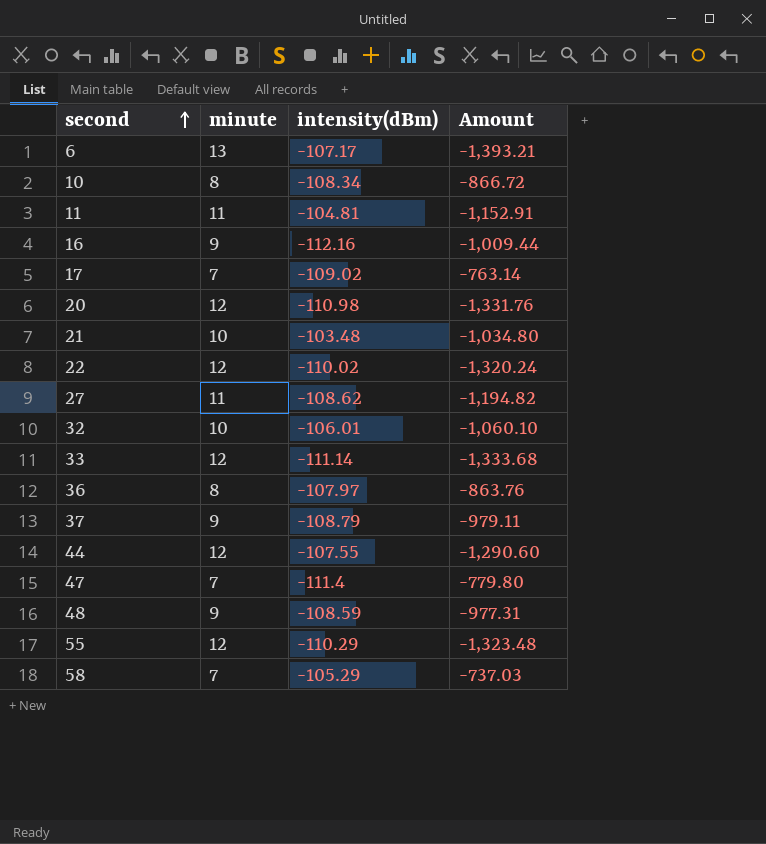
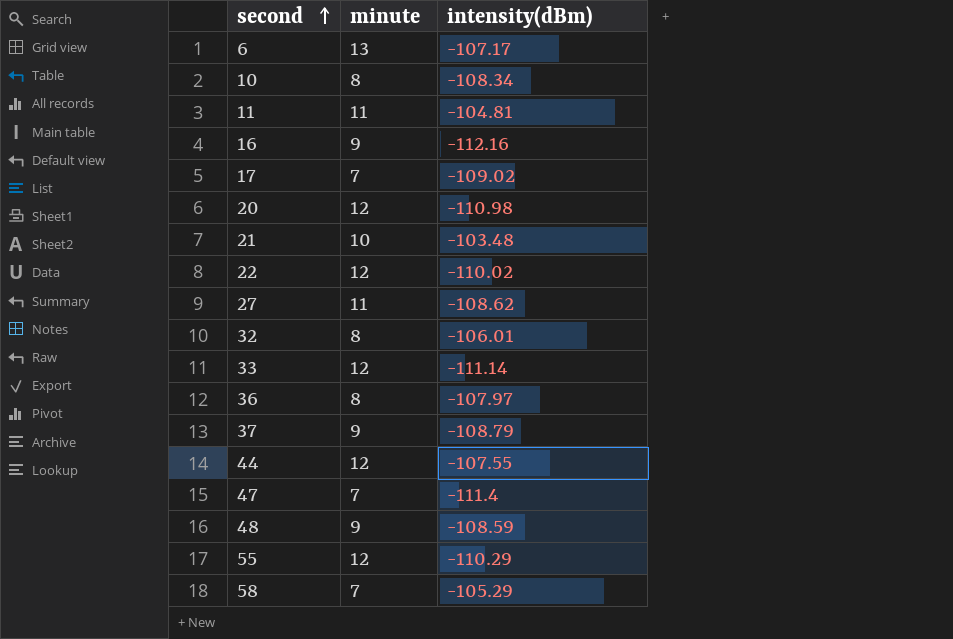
column Amount | formula: [minute] * [intensity(dBm)] -> none
32 | minute: 10 -> 8

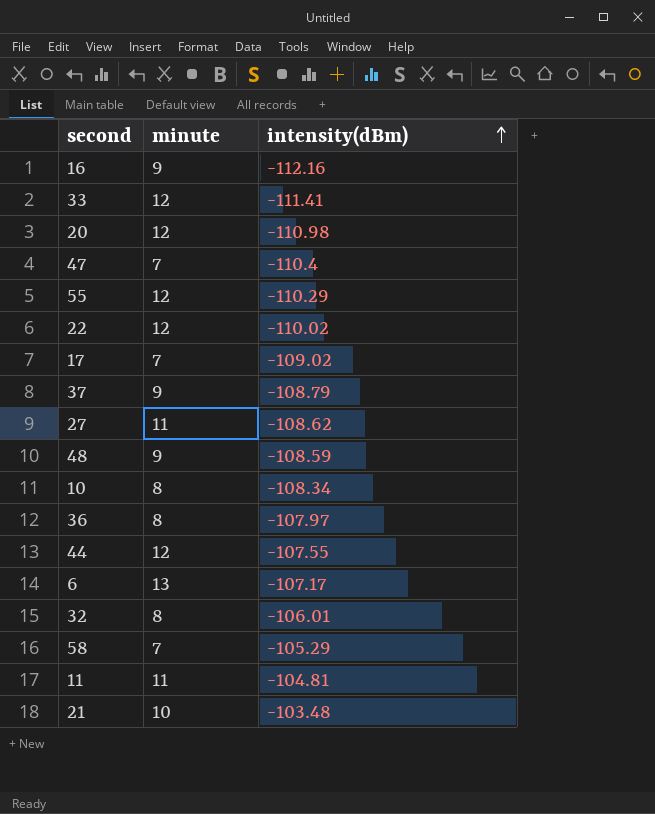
row order: second ascending -> intensity(dBm) ascending
33 | intensity(dBm): -111.14 -> -111.41
47 | intensity(dBm): -111.4 -> -110.4

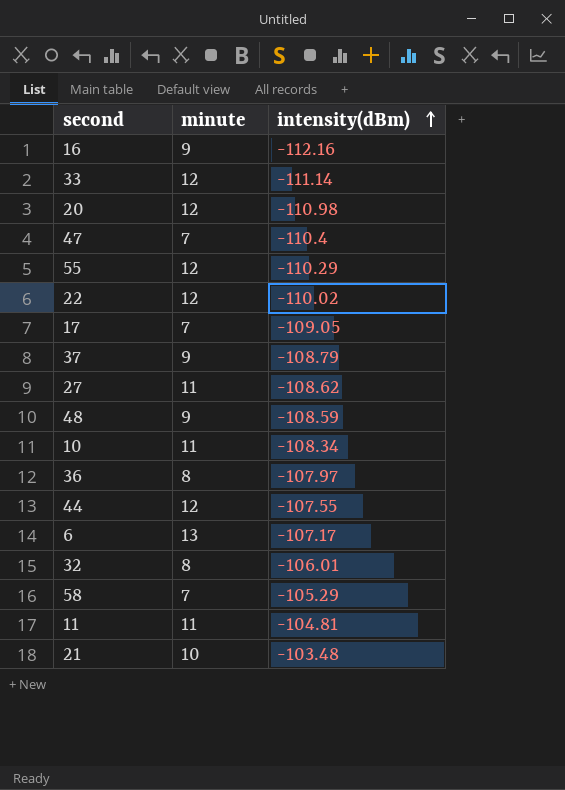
33 | intensity(dBm): -111.41 -> -111.14
17 | intensity(dBm): -109.02 -> -109.05
10 | minute: 8 -> 11

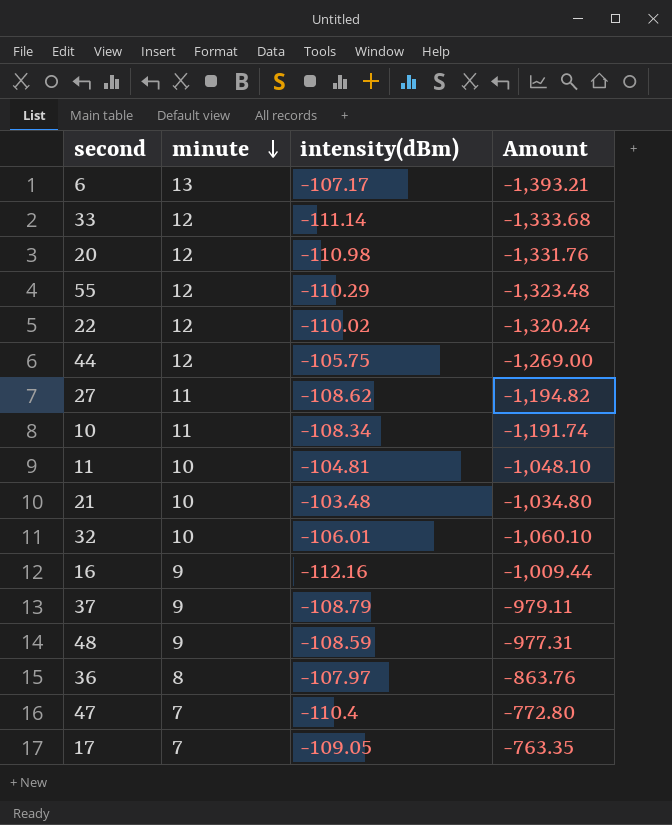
row order: intensity(dBm) ascending -> minute descending
column Amount | formula: none -> [minute] * [intensity(dBm)]
row 58: 7 | -105.29 -> none
44 | intensity(dBm): -107.55 -> -105.75
11 | minute: 11 -> 10
32 | minute: 8 -> 10

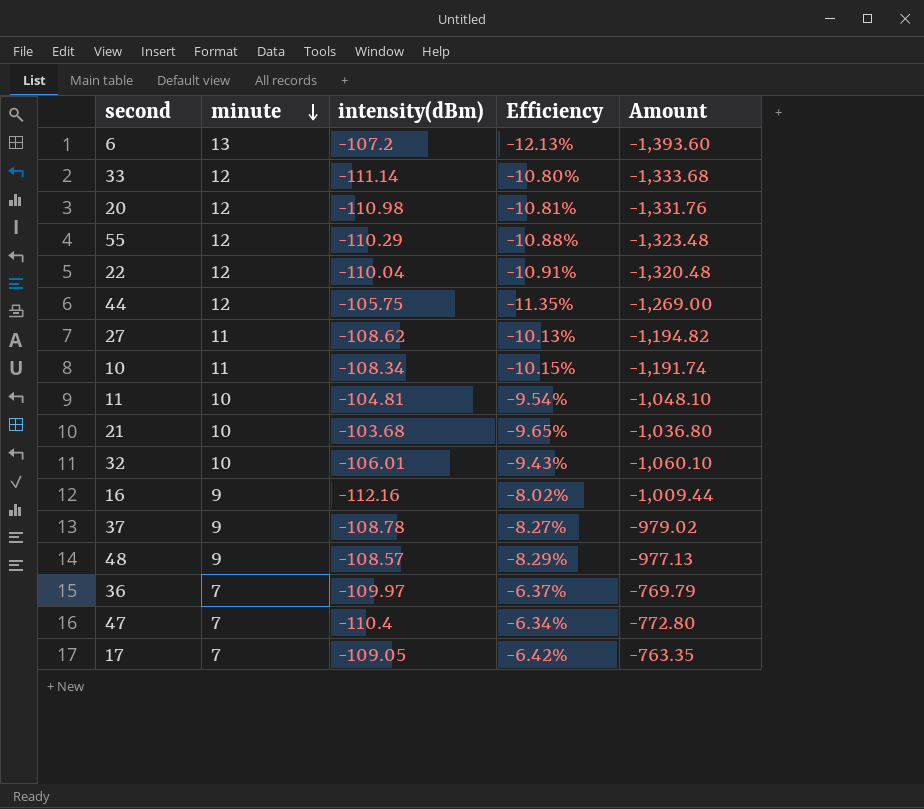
column Efficiency | formula: none -> [minute] / [intensity(dBm)]
6 | intensity(dBm): -107.17 -> -107.2
6 | Amount: -1,393.21 -> -1,393.60
22 | intensity(dBm): -110.02 -> -110.04
22 | Amount: -1,320.24 -> -1,320.48
21 | intensity(dBm): -103.48 -> -103.68
21 | Amount: -1,034.80 -> -1,036.80
37 | intensity(dBm): -108.79 -> -108.78
37 | Amount: -979.11 -> -979.02
48 | intensity(dBm): -108.59 -> -108.57
48 | Amount: -977.31 -> -977.13
36 | minute: 8 -> 7
36 | intensity(dBm): -107.97 -> -109.97
36 | Amount: -863.76 -> -769.79

